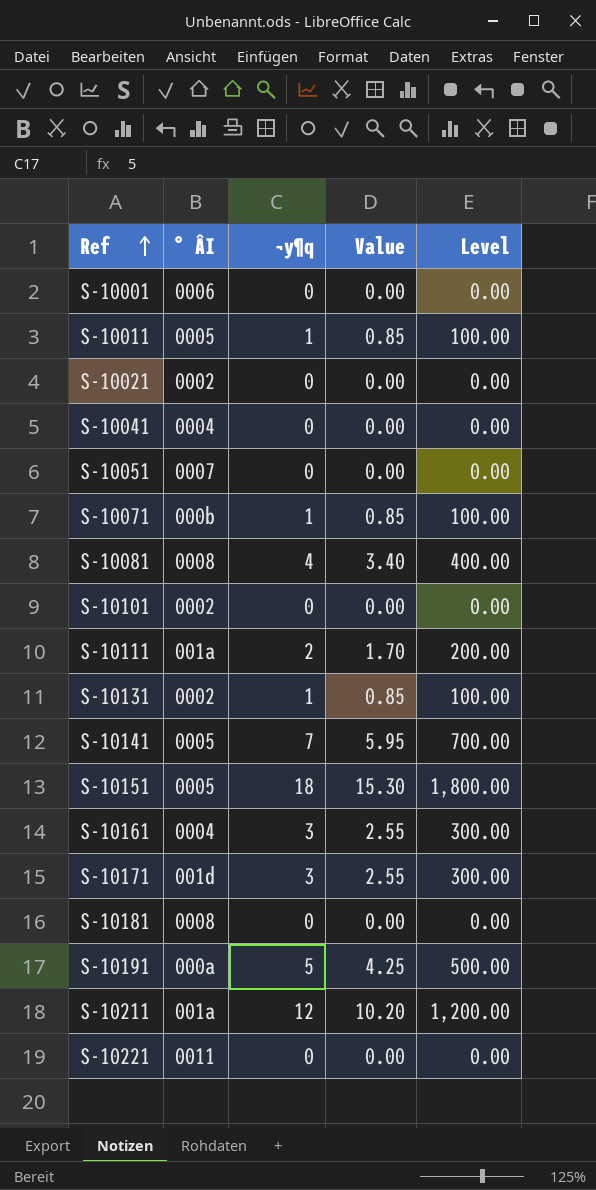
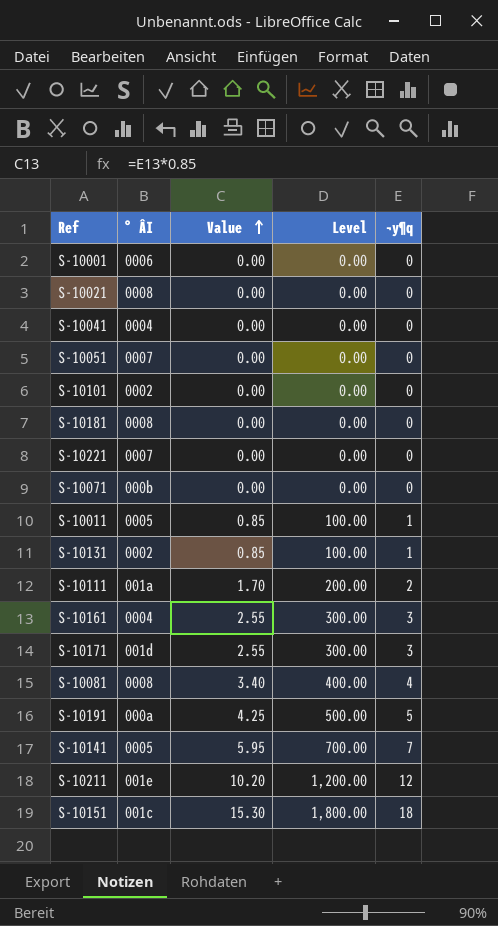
row order: Ref ascending -> Value ascending
column ¬y¶q | position: 3 -> 5
S-10021 | ° ÂI: 0002 -> 0008
S-10221 | ° ÂI: 0011 -> 0007
S-10071 | Value: 0.85 -> 0.00
S-10071 | Level: 100.00 -> 0.00
S-10071 | ¬y¶q: 1 -> 0
S-10211 | ° ÂI: 001a -> 001e
S-10151 | ° ÂI: 0005 -> 001c

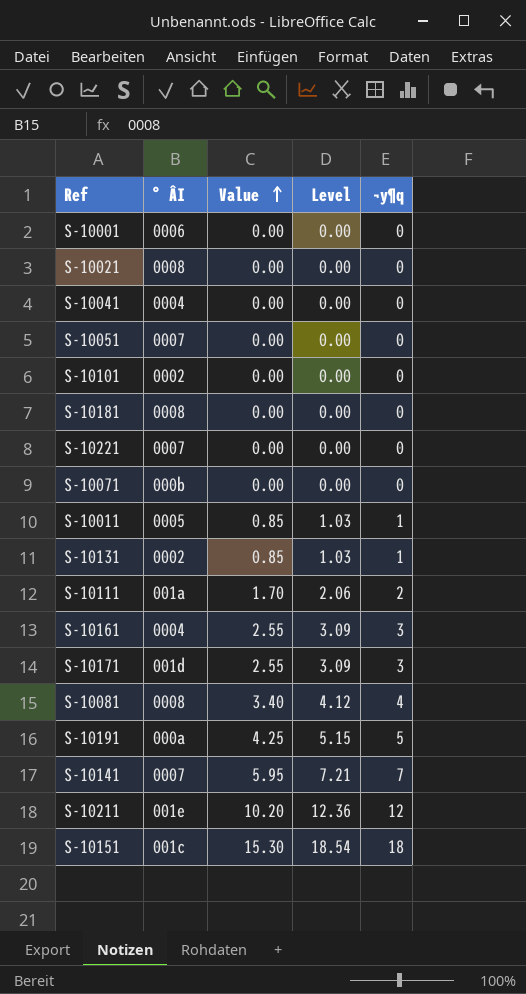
column Level | formula: [¬y¶q] * 100 -> [¬y¶q] * 1.03
S-10141 | ° ÂI: 0005 -> 0007

